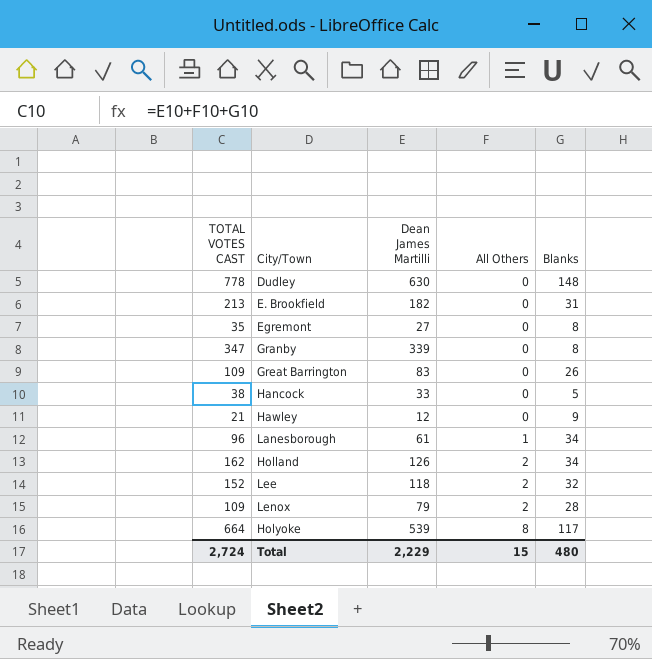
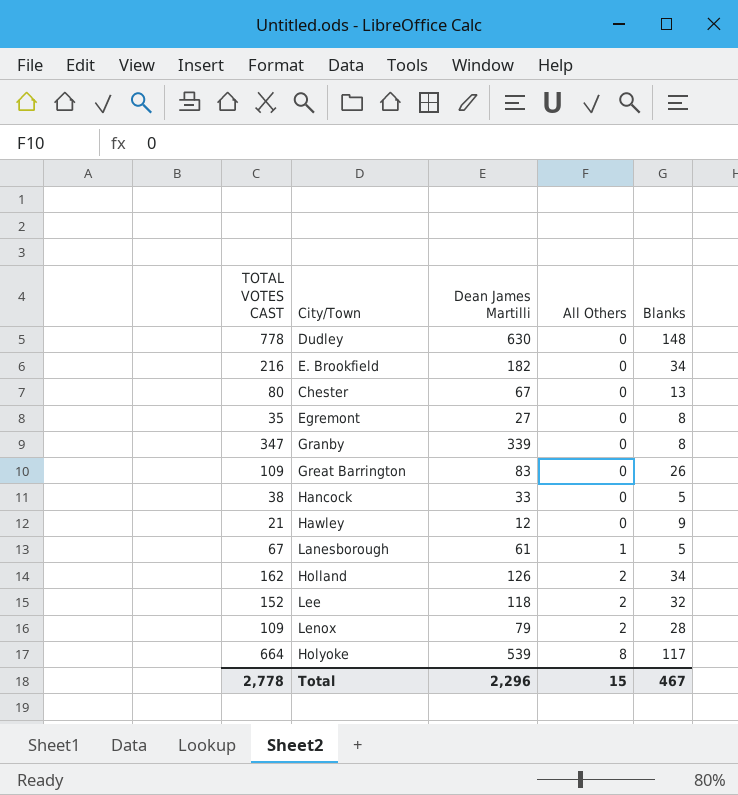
E. Brookfield | TOTAL VOTES CAST: 213 -> 216
E. Brookfield | Blanks: 31 -> 34
row Chester: none -> 80 | 67 | 0 | 13
Lanesborough | TOTAL VOTES CAST: 96 -> 67
Lanesborough | Blanks: 34 -> 5
Total | TOTAL VOTES CAST: 2,724 -> 2,778
Total | Dean James Martilli: 2,229 -> 2,296
Total | Blanks: 480 -> 467

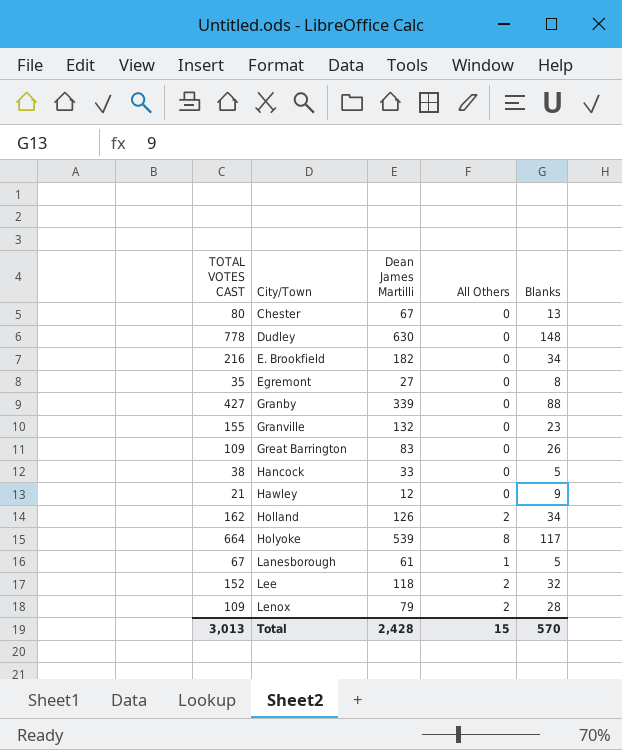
row order: All Others ascending -> City/Town ascending
Granby | TOTAL VOTES CAST: 347 -> 427
Granby | Blanks: 8 -> 88
row Granville: none -> 155 | 132 | 0 | 23
Total | TOTAL VOTES CAST: 2,778 -> 3,013
Total | Dean James Martilli: 2,296 -> 2,428
Total | Blanks: 467 -> 570

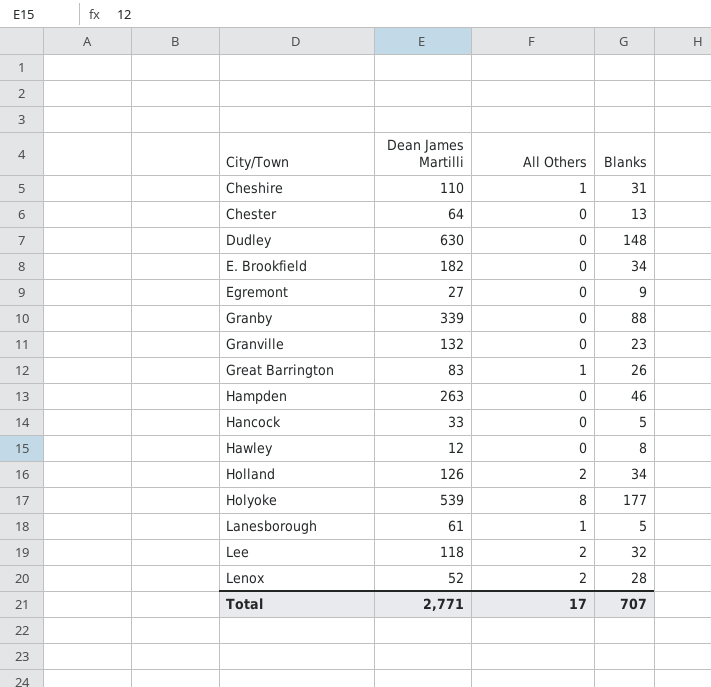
column TOTAL VOTES CAST | formula: [Dean James Martilli] + [All Others] + [Blanks] -> none
row Cheshire: none -> 110 | 1 | 31
Chester | Dean James Martilli: 67 -> 64
Egremont | Blanks: 8 -> 9
Great Barrington | All Others: 0 -> 1
row Hampden: none -> 263 | 0 | 46
Hawley | Blanks: 9 -> 8
Holyoke | Blanks: 117 -> 177
Lenox | Dean James Martilli: 79 -> 52
Total | Dean James Martilli: 2,428 -> 2,771
Total | All Others: 15 -> 17
Total | Blanks: 570 -> 707

